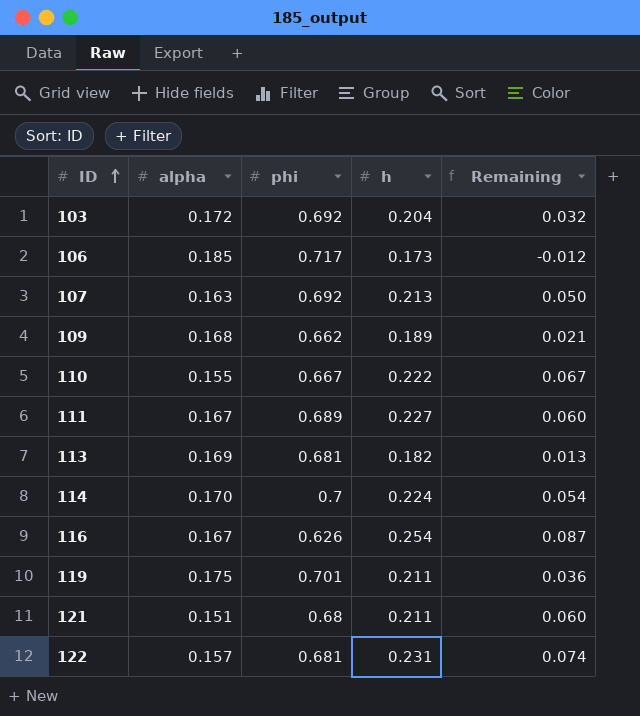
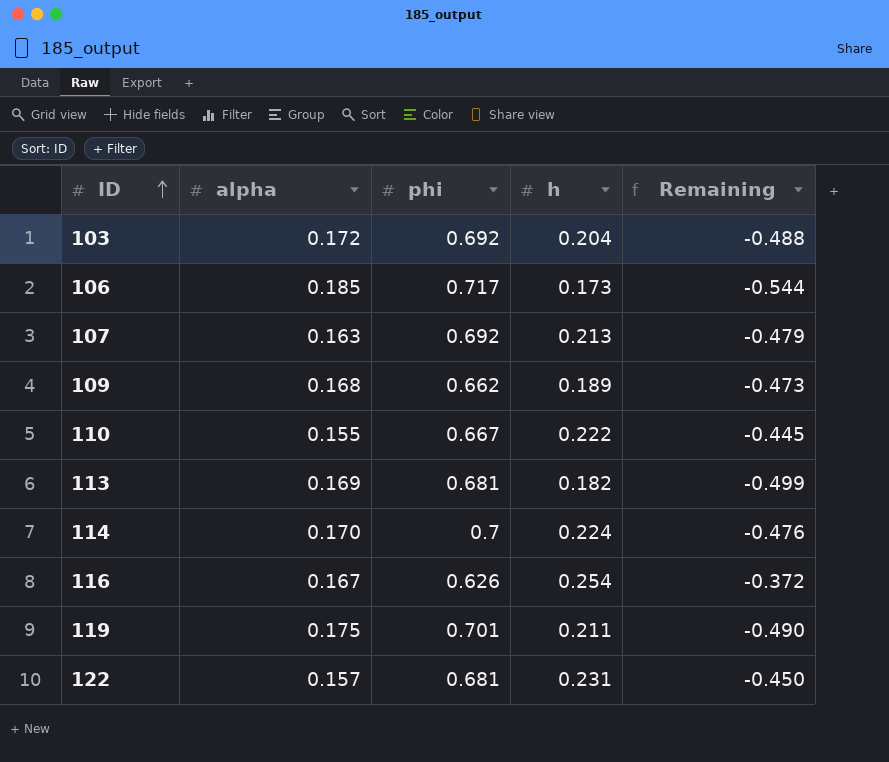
column Remaining | formula: [h] - [alpha] -> [h] - [phi]
row 111: 0.167 | 0.689 | 0.227 | 0.060 -> none
row 121: 0.151 | 0.68 | 0.211 | 0.060 -> none

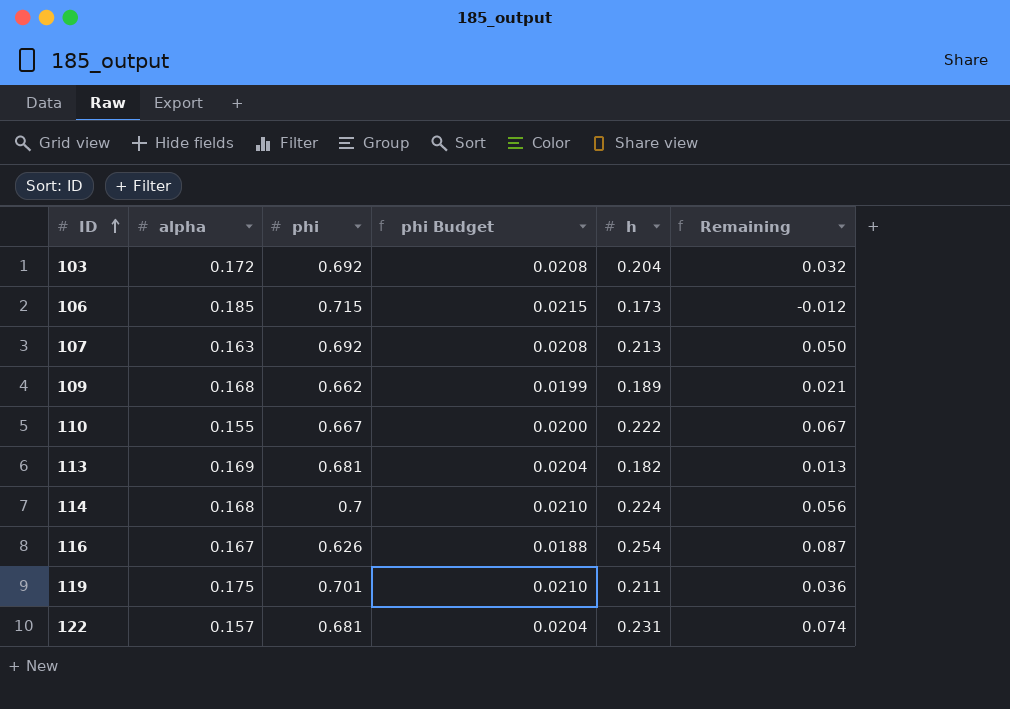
column phi Budget | formula: none -> [phi] * 0.03
column Remaining | formula: [h] - [phi] -> [h] - [alpha]
106 | phi: 0.717 -> 0.715
114 | alpha: 0.170 -> 0.168

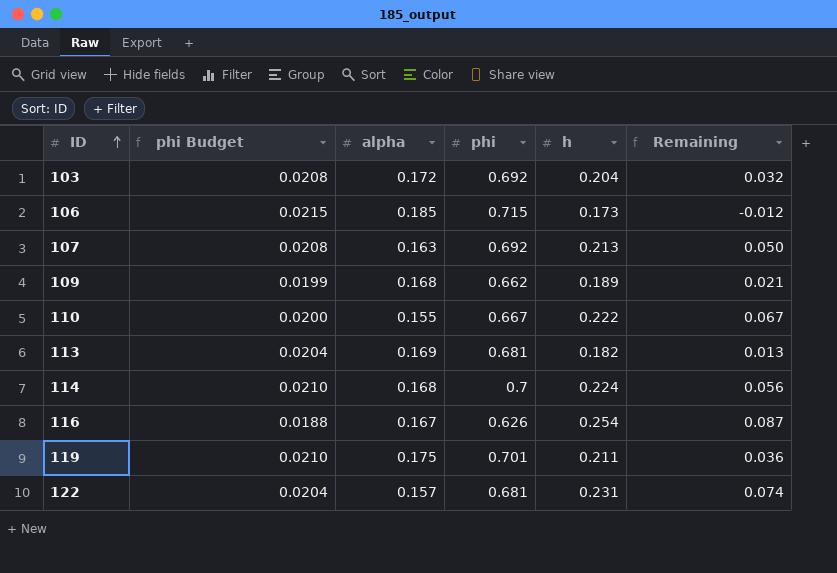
column phi Budget | position: 4 -> 2

